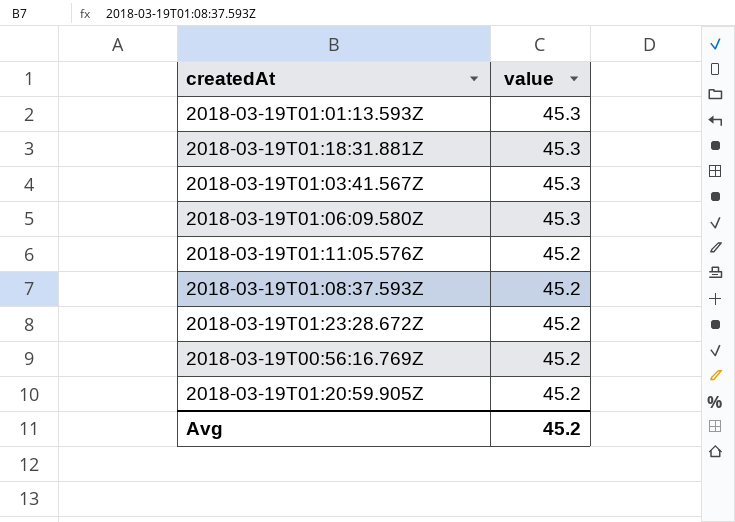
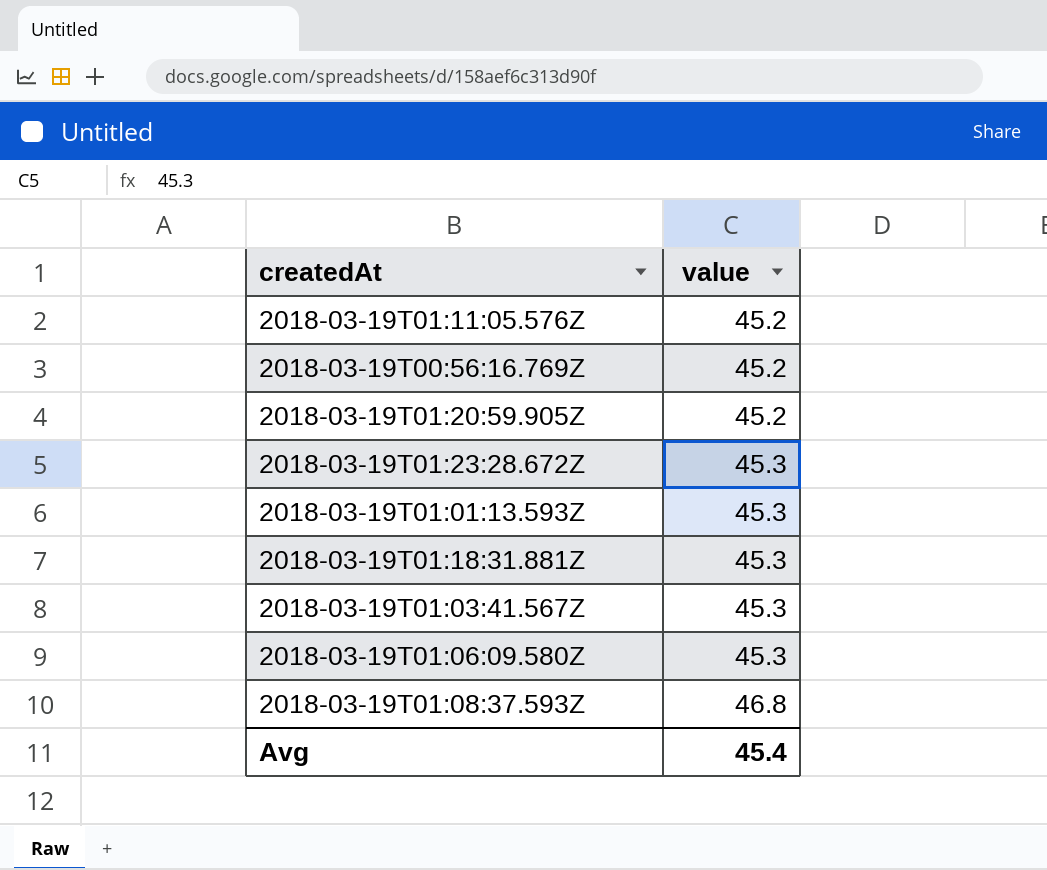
row order: value descending -> value ascending
2018-03-19T01:23:28.672Z | value: 45.2 -> 45.3
2018-03-19T01:08:37.593Z | value: 45.2 -> 46.8
Avg | value: 45.2 -> 45.4

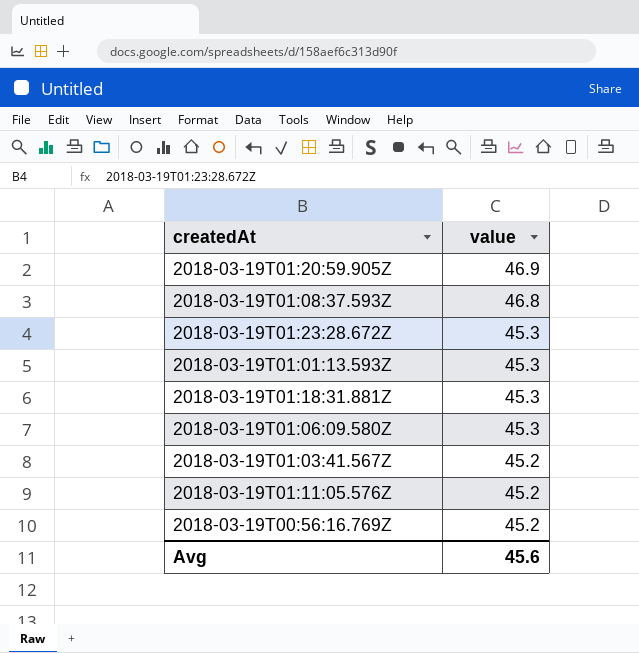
row order: value ascending -> value descending
2018-03-19T01:20:59.905Z | value: 45.2 -> 46.9
2018-03-19T01:03:41.567Z | value: 45.3 -> 45.2
Avg | value: 45.4 -> 45.6

